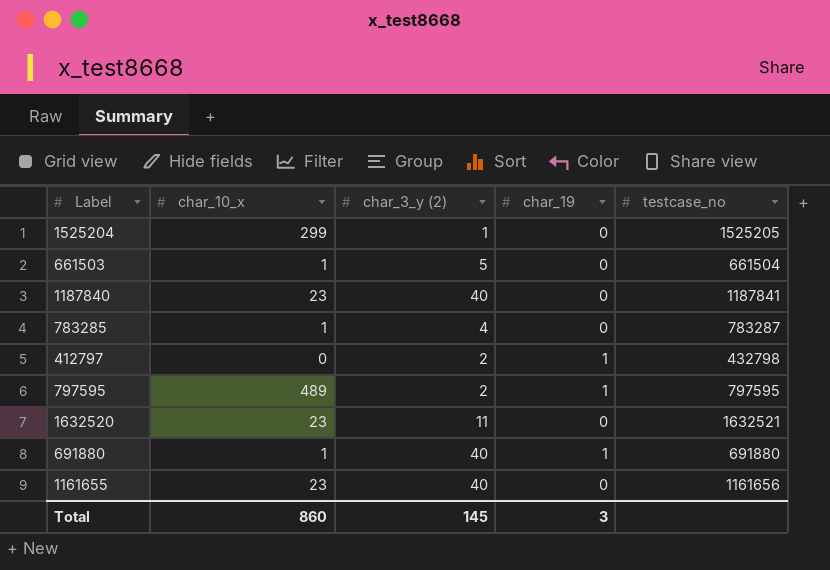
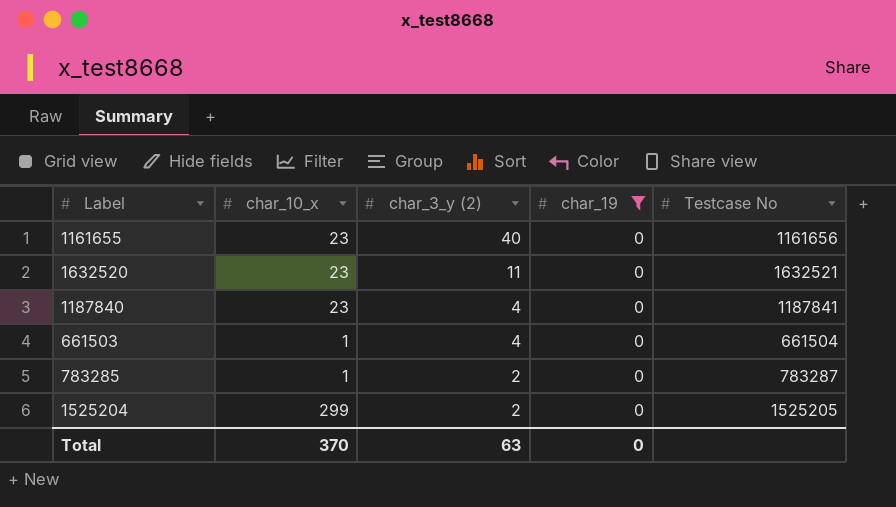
filter: none -> char_19 = 0
row order: none -> char_3_y (2) descending
column name: testcase_no -> Testcase No
1187840 | char_3_y (2): 40 -> 4
661503 | char_3_y (2): 5 -> 4
783285 | char_3_y (2): 4 -> 2
1525204 | char_3_y (2): 1 -> 2
Total | char_10_x: 860 -> 370
Total | char_3_y (2): 145 -> 63
Total | char_19: 3 -> 0

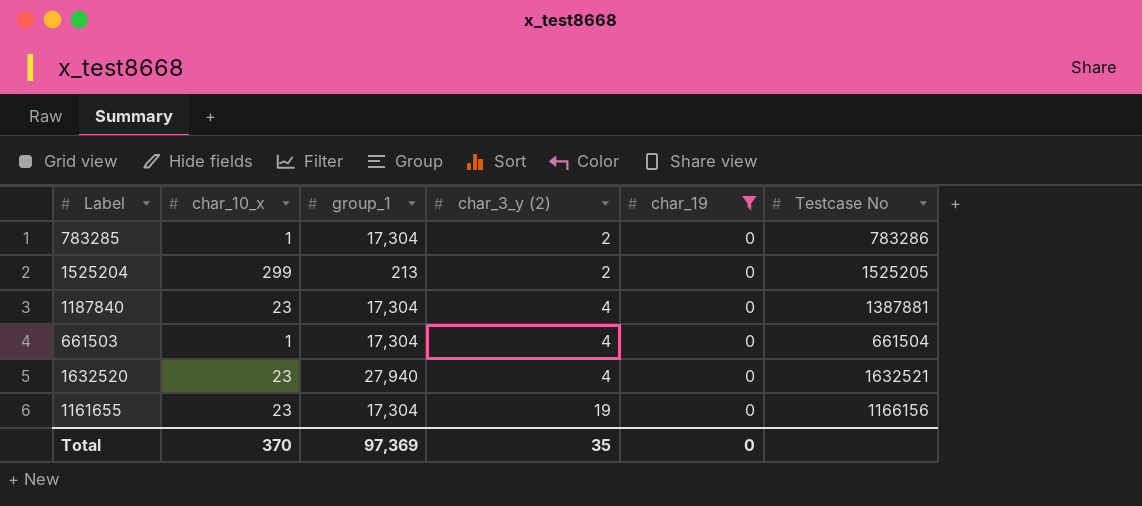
row order: char_3_y (2) descending -> char_3_y (2) ascending
column group_1 | position: none -> 3
783285 | Testcase No: 783287 -> 783286
1187840 | Testcase No: 1187841 -> 1387881
1632520 | char_3_y (2): 11 -> 4
1161655 | char_3_y (2): 40 -> 19
1161655 | Testcase No: 1161656 -> 1166156
Total | char_3_y (2): 63 -> 35

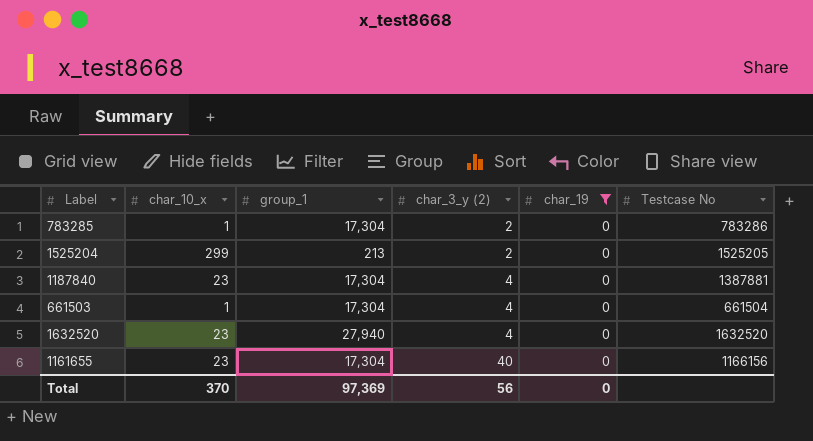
1632520 | Testcase No: 1632521 -> 1632520
1161655 | char_3_y (2): 19 -> 40
Total | char_3_y (2): 35 -> 56

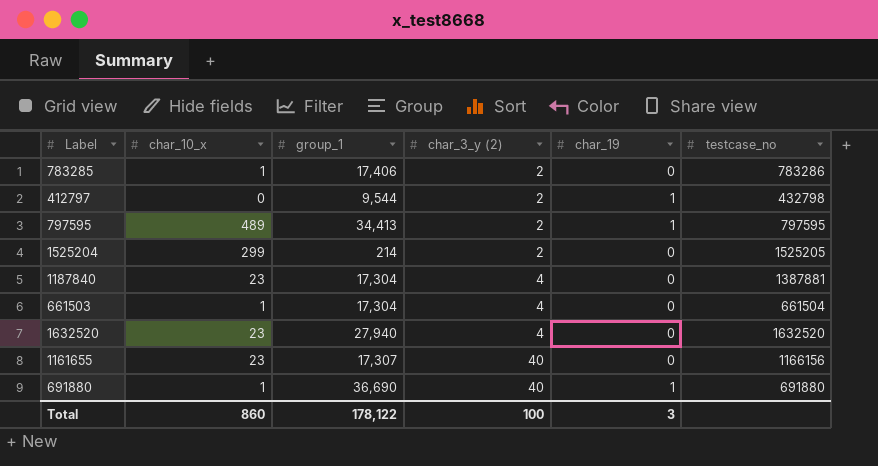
filter: char_19 = 0 -> none
column name: Testcase No -> testcase_no
783285 | group_1: 17,304 -> 17,406
1525204 | group_1: 213 -> 214
1161655 | group_1: 17,304 -> 17,307
Total | char_10_x: 370 -> 860
Total | group_1: 97,369 -> 178,122
Total | char_3_y (2): 56 -> 100
Total | char_19: 0 -> 3

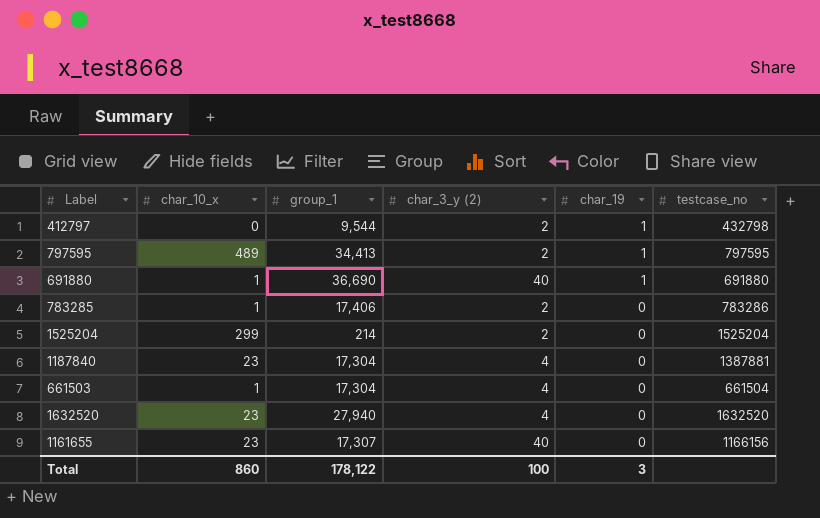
row order: char_3_y (2) ascending -> char_19 descending
1525204 | testcase_no: 1525205 -> 1525204

